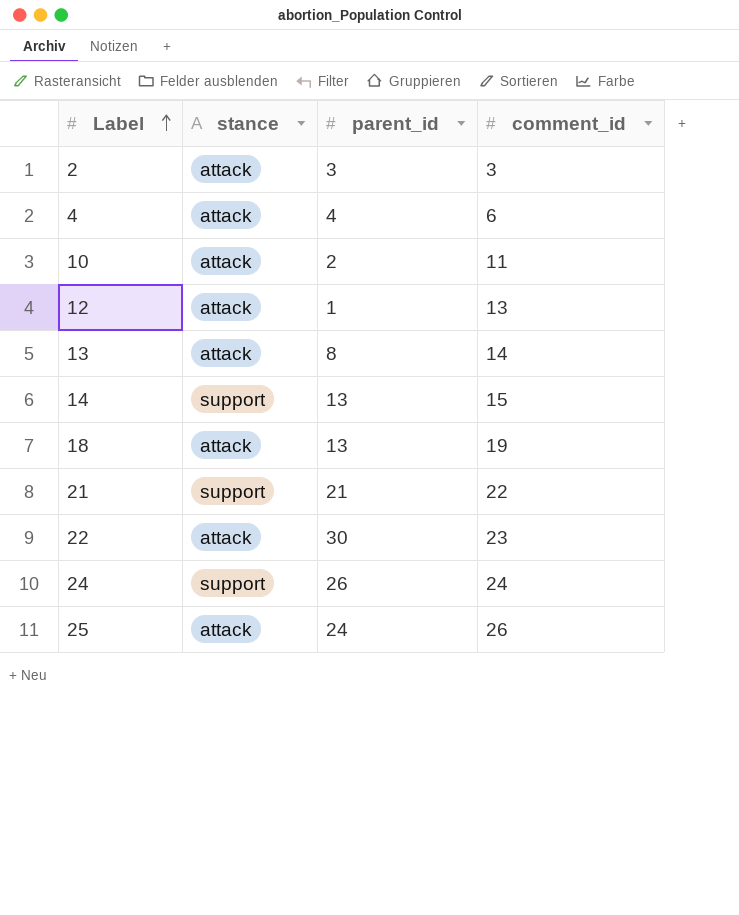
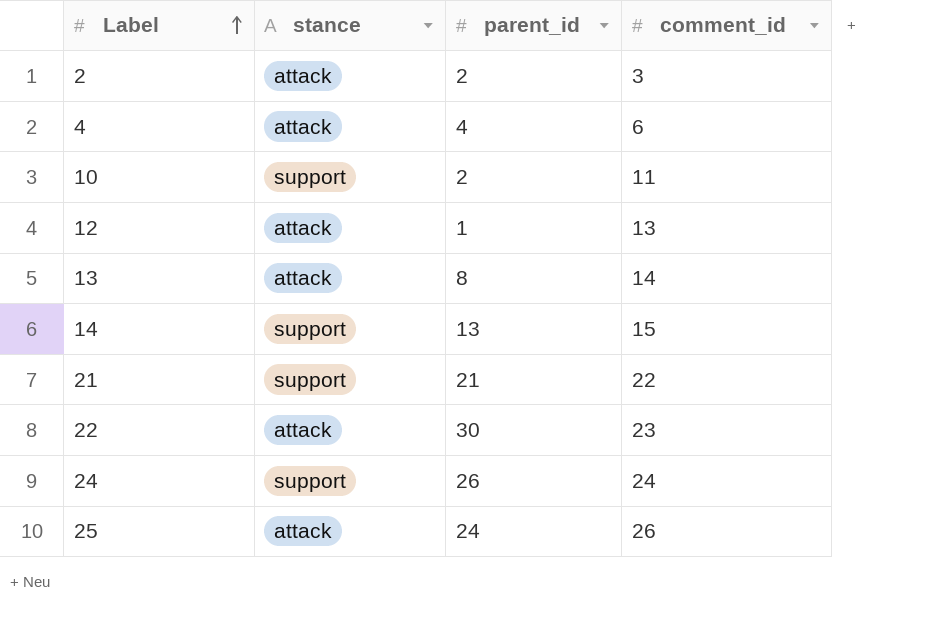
row 18: attack | 13 | 19 -> none
2 | parent_id: 3 -> 2
10 | stance: attack -> support

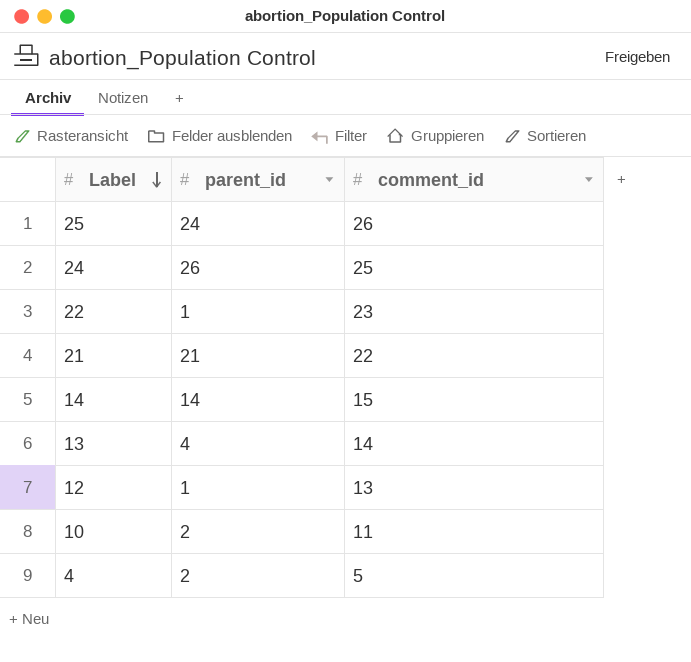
row order: Label ascending -> Label descending
column stance | position: 2 -> none
row 2: attack | 2 | 3 -> none
24 | comment_id: 24 -> 25
22 | parent_id: 30 -> 1
14 | parent_id: 13 -> 14
13 | parent_id: 8 -> 4
4 | parent_id: 4 -> 2
4 | comment_id: 6 -> 5

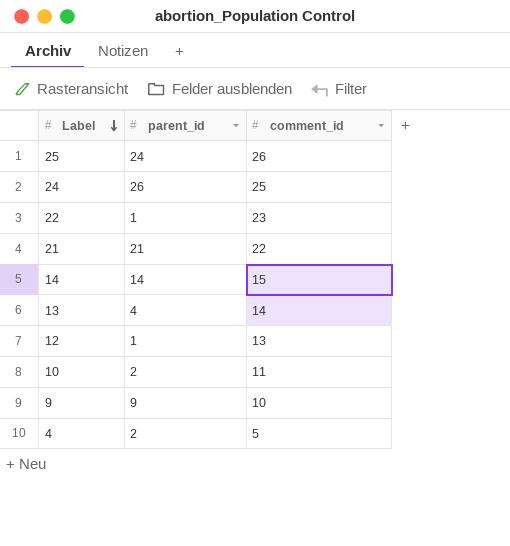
row 9: none -> 9 | 10

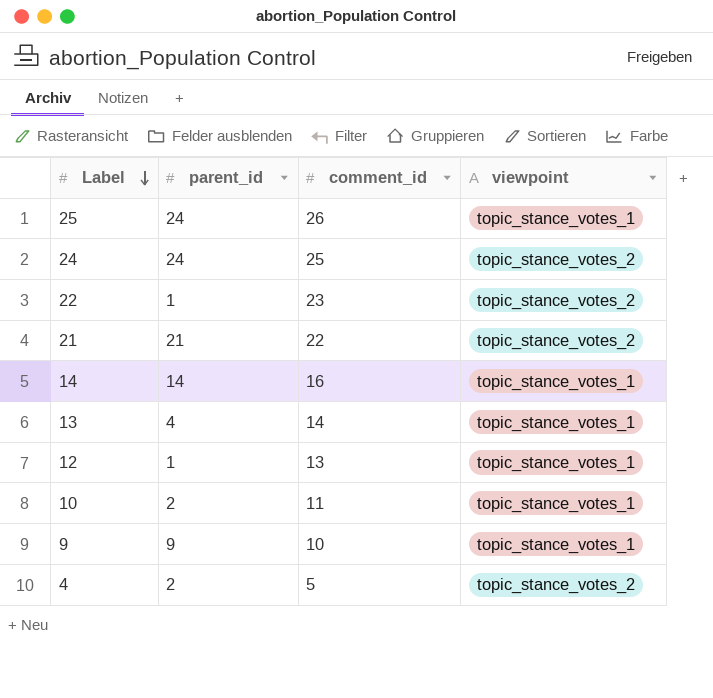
column viewpoint | position: none -> 4
24 | parent_id: 26 -> 24
14 | comment_id: 15 -> 16

